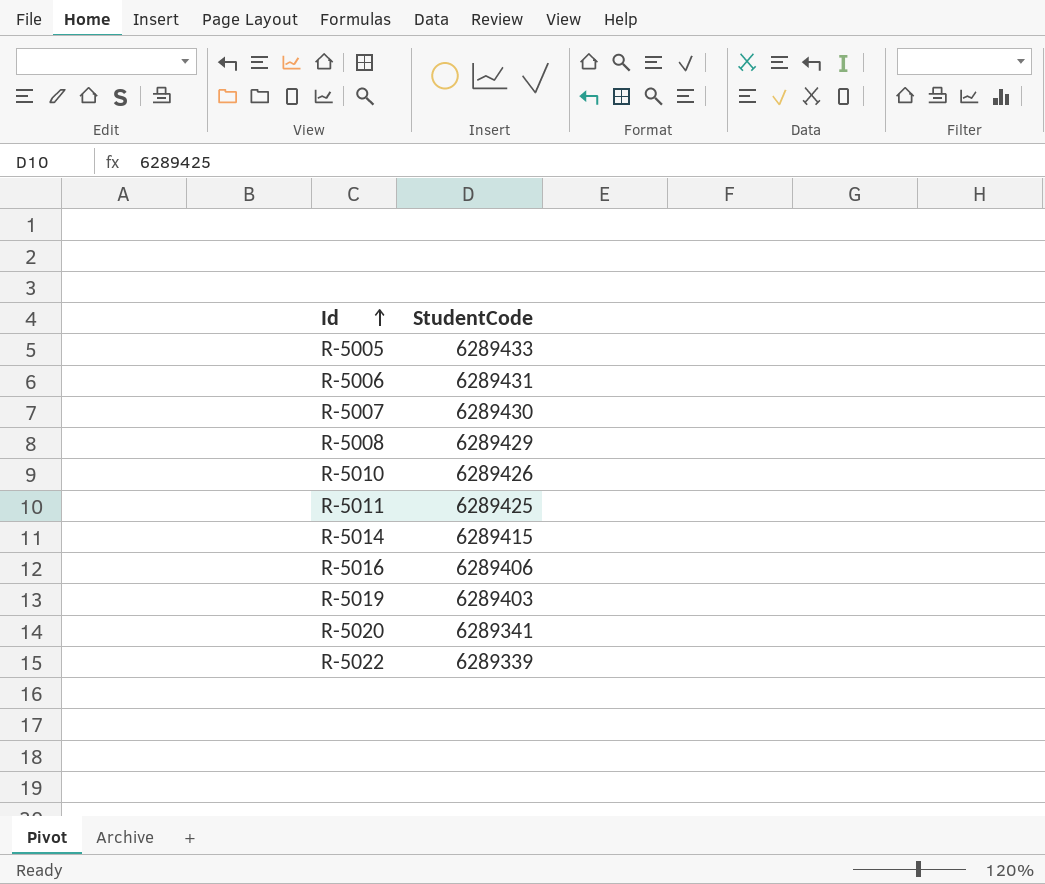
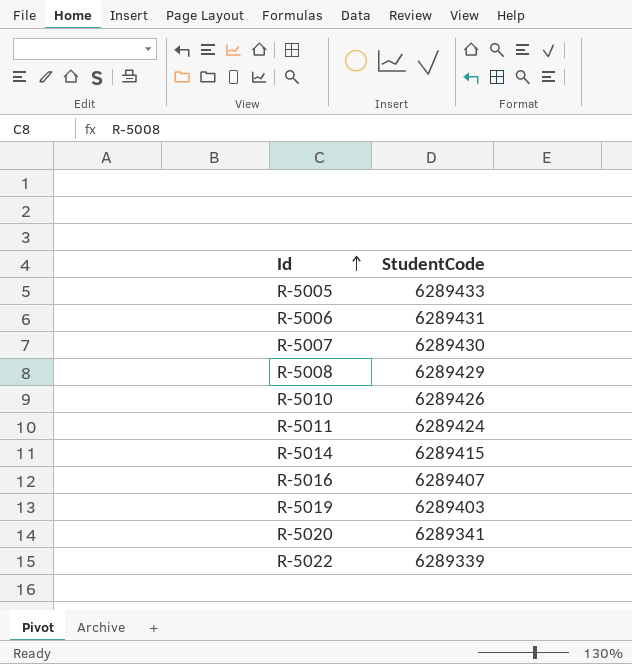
R-5011 | StudentCode: 6289425 -> 6289424
R-5016 | StudentCode: 6289406 -> 6289407

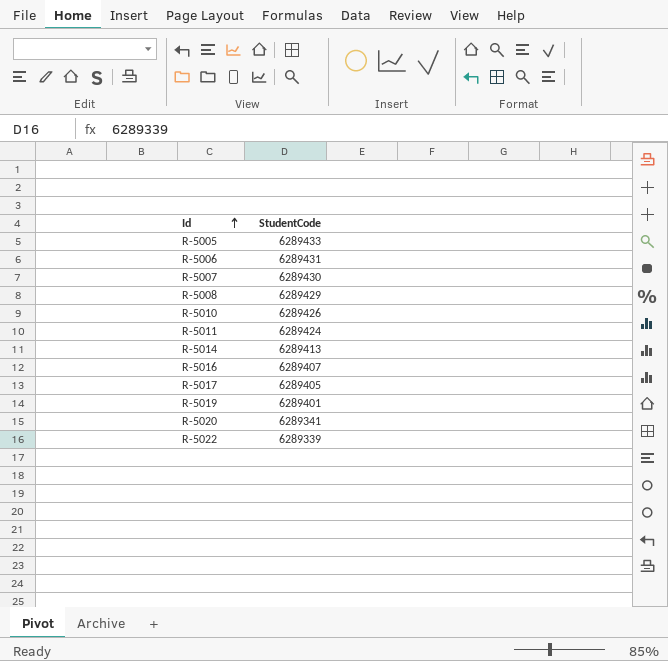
R-5014 | StudentCode: 6289415 -> 6289413
row R-5017: none -> 6289405
R-5019 | StudentCode: 6289403 -> 6289401

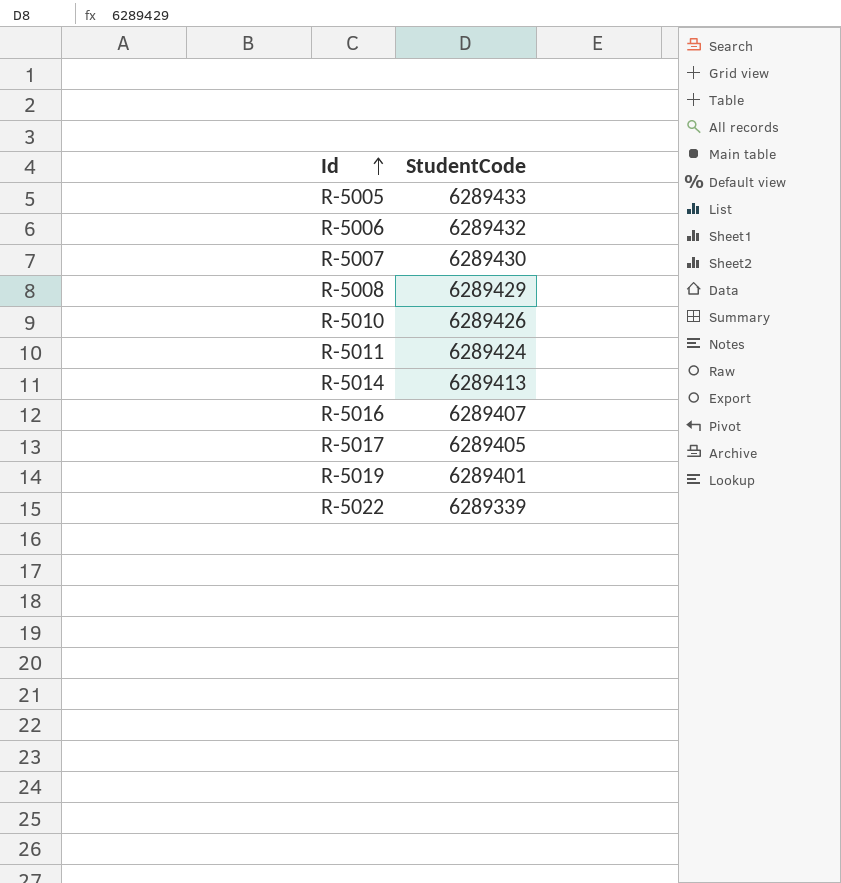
row R-5020: 6289341 -> none
R-5006 | StudentCode: 6289431 -> 6289432

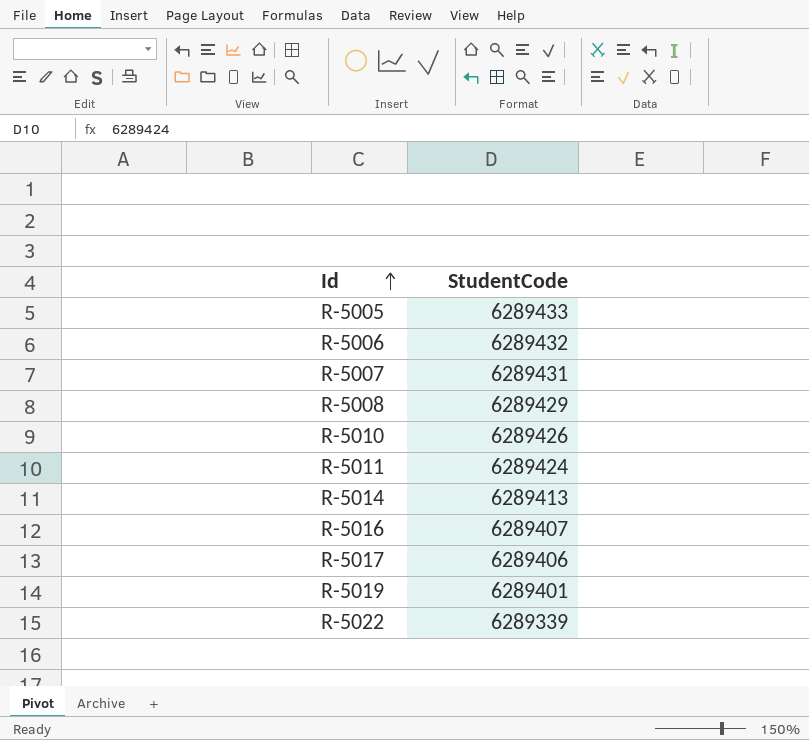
R-5007 | StudentCode: 6289430 -> 6289431
R-5017 | StudentCode: 6289405 -> 6289406

